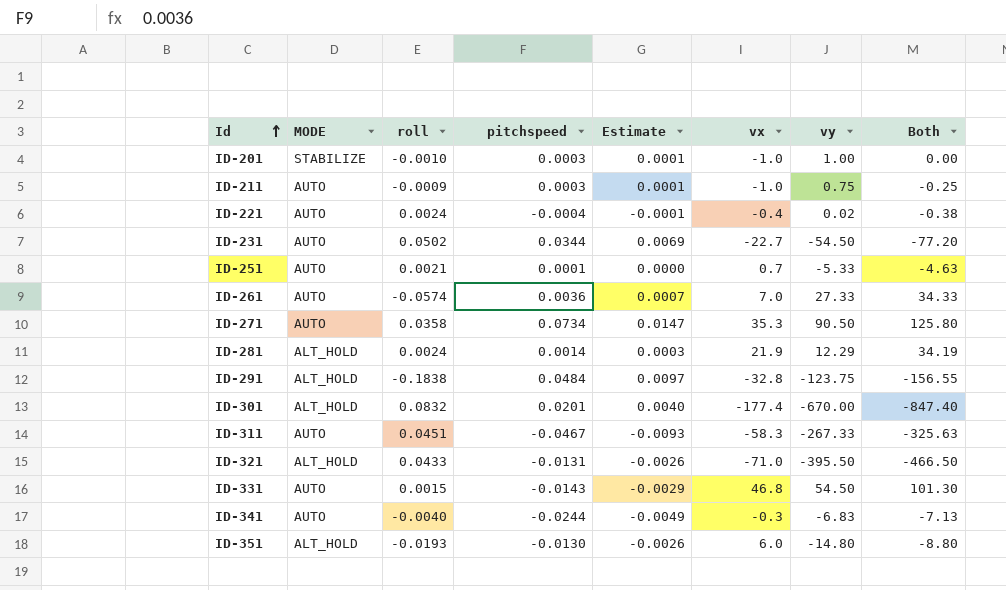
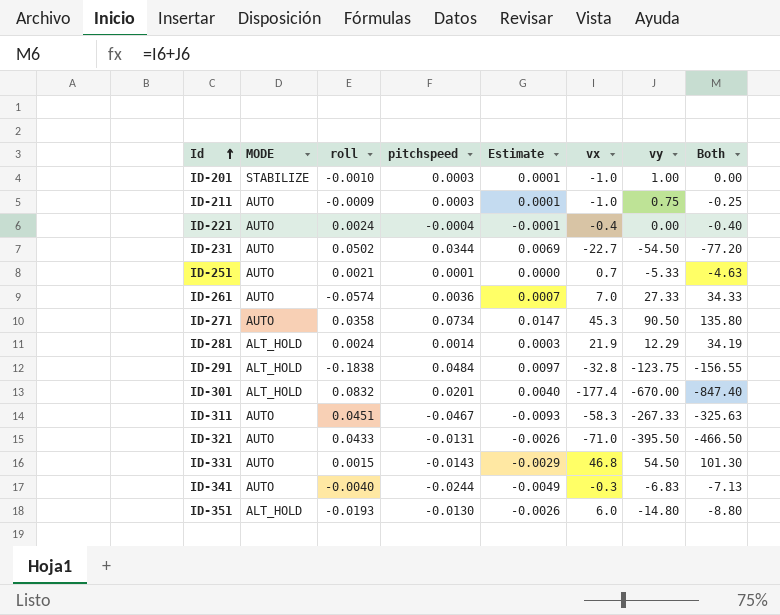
ID-221 | vy: 0.02 -> 0.00
ID-221 | Both: -0.38 -> -0.40
ID-271 | vx: 35.3 -> 45.3
ID-271 | Both: 125.80 -> 135.80
ID-321 | MODE: ALT_HOLD -> AUTO

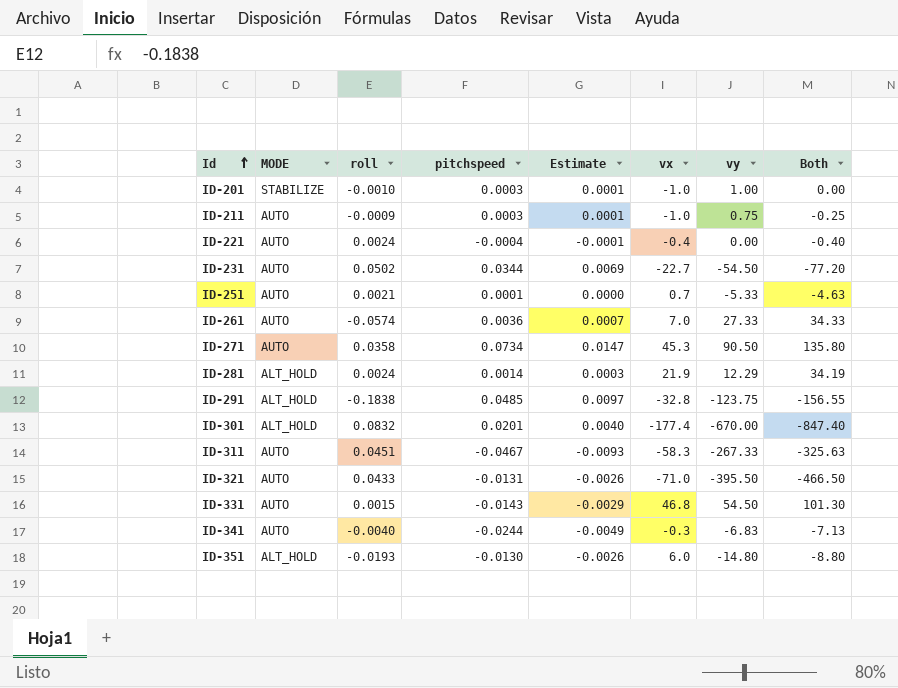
ID-291 | pitchspeed: 0.0484 -> 0.0485

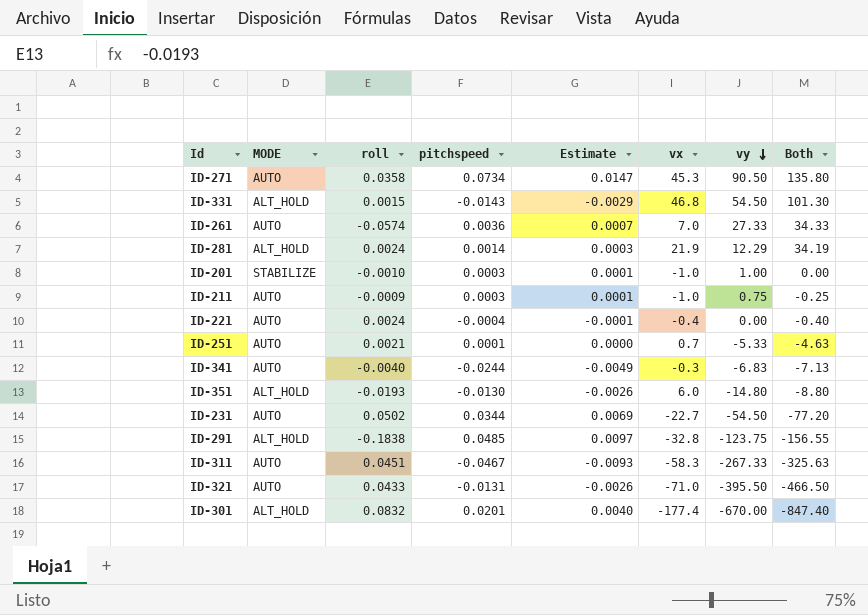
row order: Id ascending -> vy descending
ID-331 | MODE: AUTO -> ALT_HOLD

